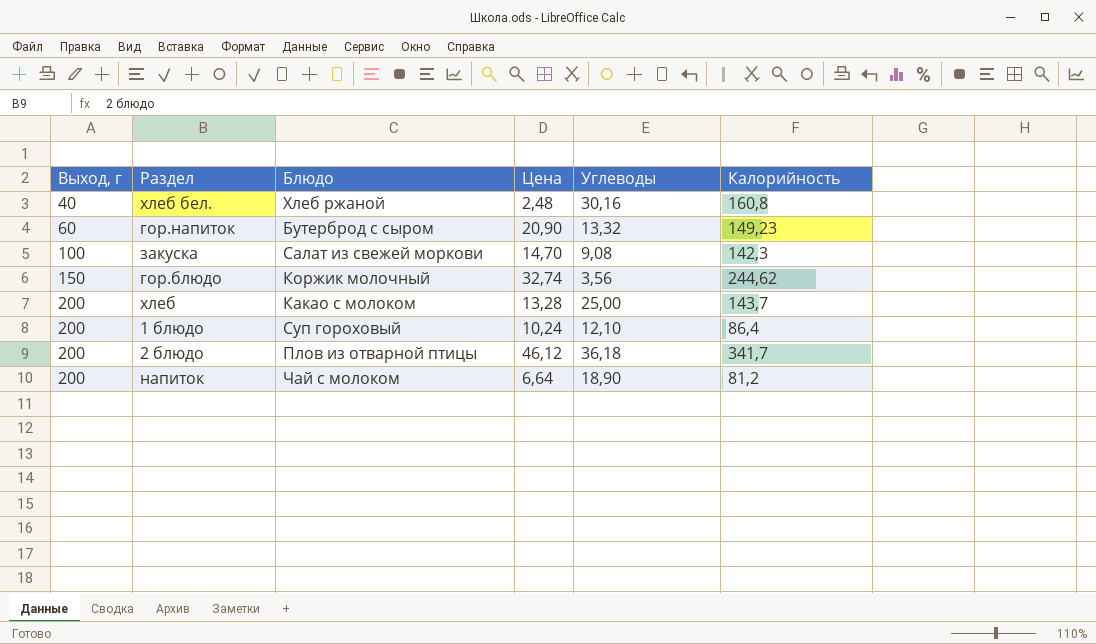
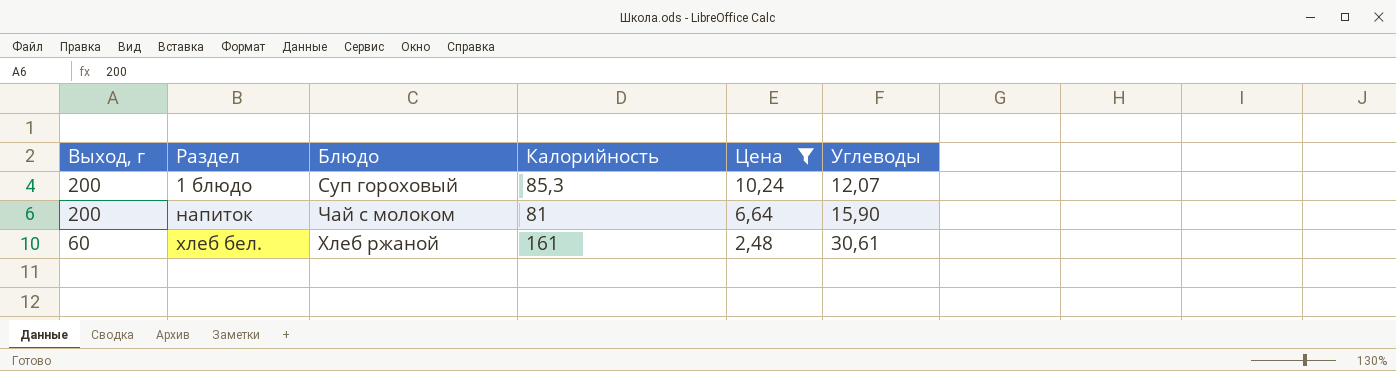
filter: none -> Цена <= 10,24
row order: Выход, г ascending -> Выход, г descending
column Калорийность | position: 6 -> 4
1 блюдо | Калорийность: 86,4 -> 85,3
1 блюдо | Углеводы: 12,10 -> 12,07
напиток | Калорийность: 81,2 -> 81
напиток | Углеводы: 18,90 -> 15,90
хлеб бел. | Выход, г: 40 -> 60
хлеб бел. | Калорийность: 160,8 -> 161
хлеб бел. | Углеводы: 30,16 -> 30,61

